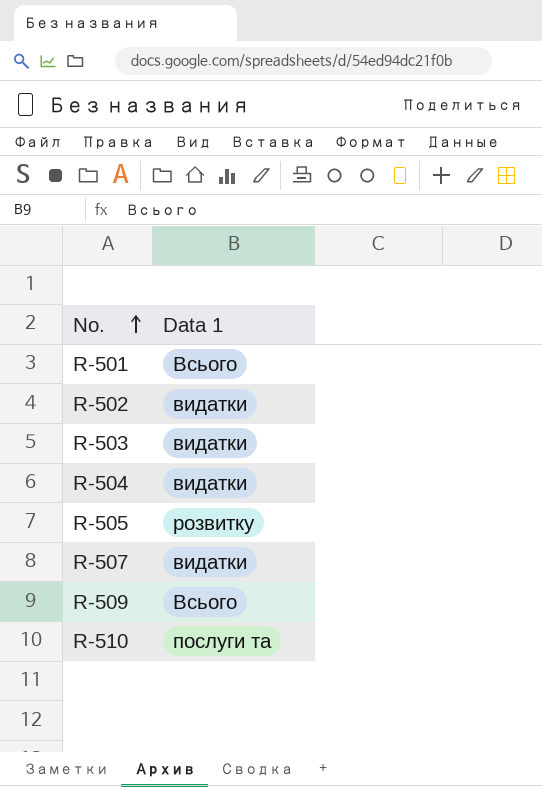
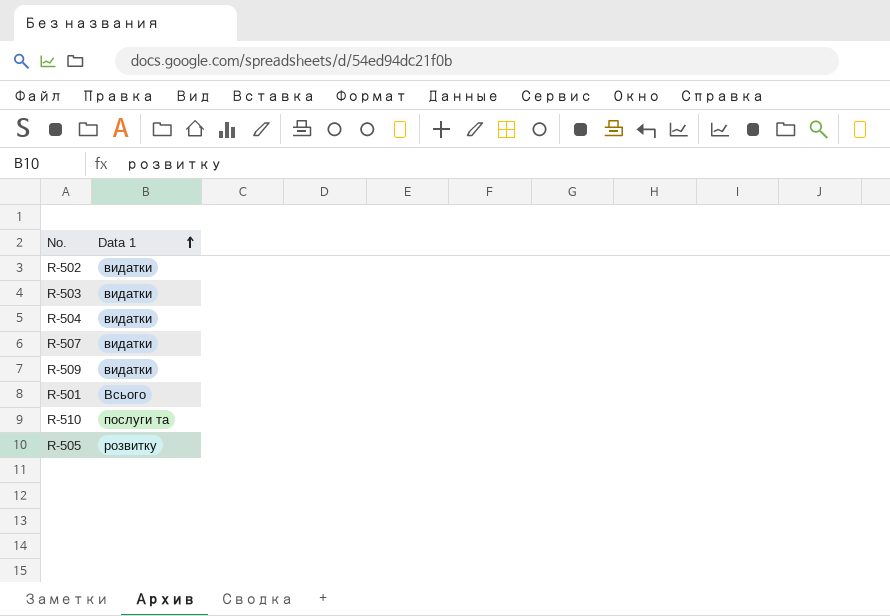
row order: No. ascending -> Data 1 ascending
R-509 | Data 1: Всього -> видатки

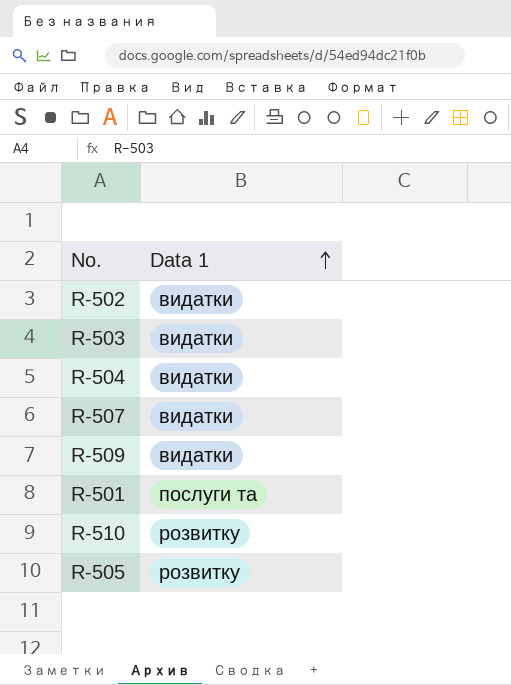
R-501 | Data 1: Всього -> послуги та
R-510 | Data 1: послуги та -> розвитку

